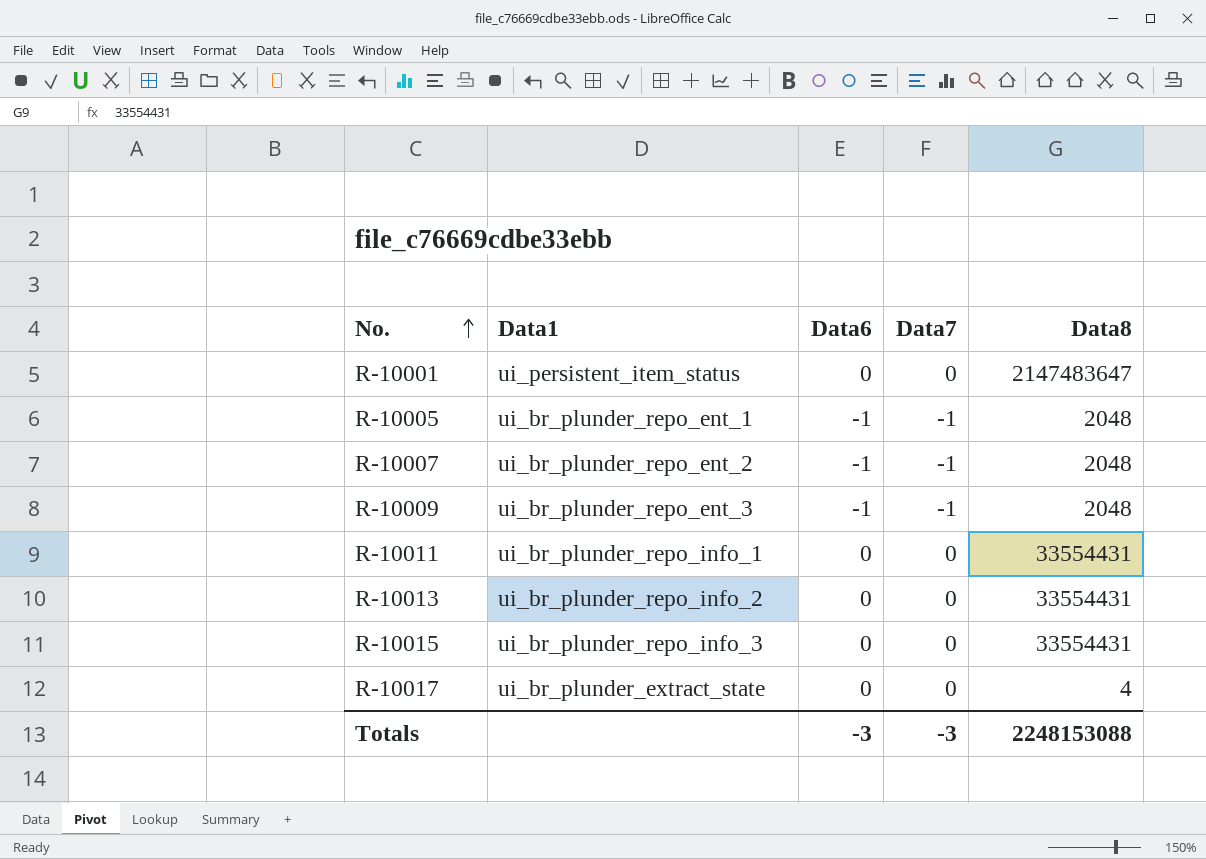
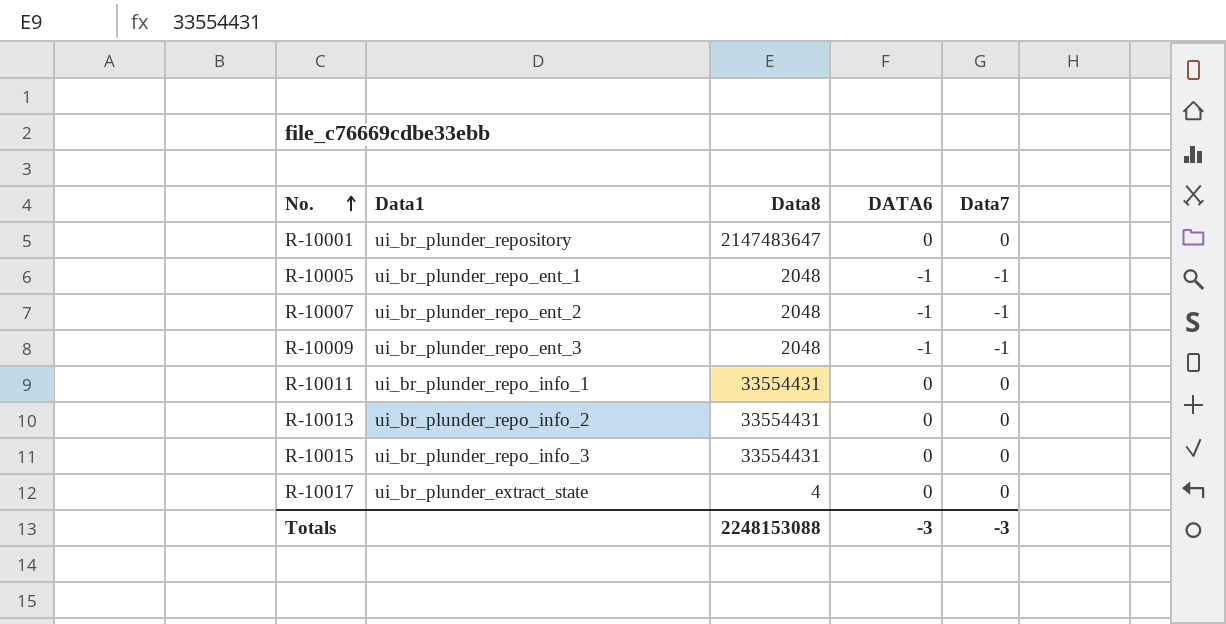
column Data8 | position: 5 -> 3
column name: Data6 -> DATA6
R-10001 | Data1: ui_persistent_item_status -> ui_br_plunder_repository

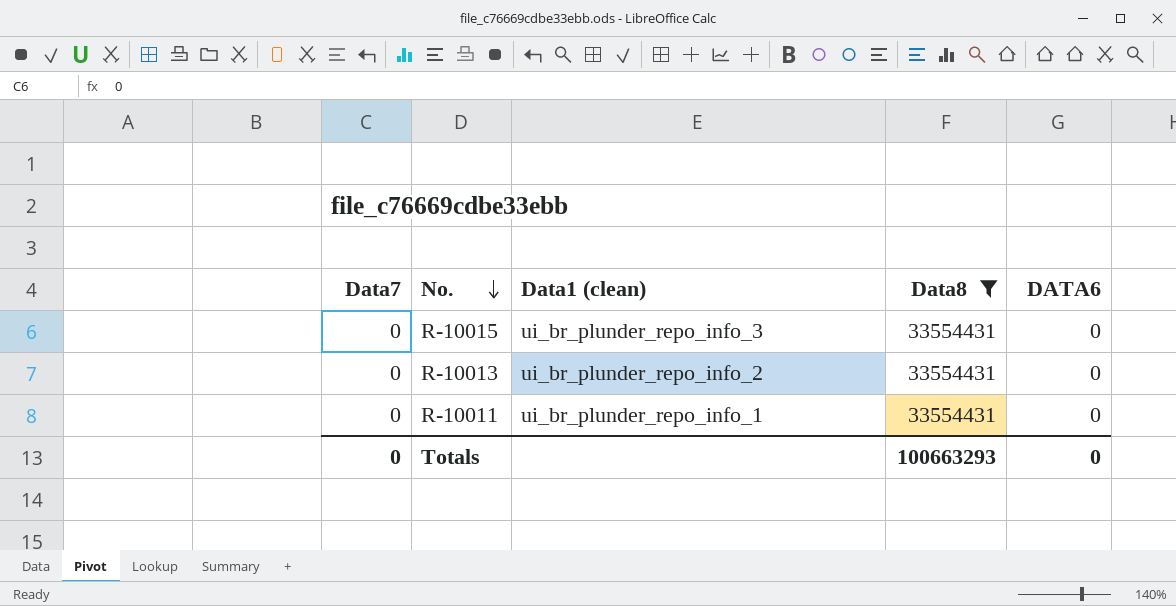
filter: none -> Data8 = 33554431
row order: No. ascending -> No. descending
column Data7 | position: 5 -> 1
column name: Data1 -> Data1 (clean)
Totals | Data7: -3 -> 0
Totals | Data8: 2248153088 -> 100663293
Totals | DATA6: -3 -> 0

